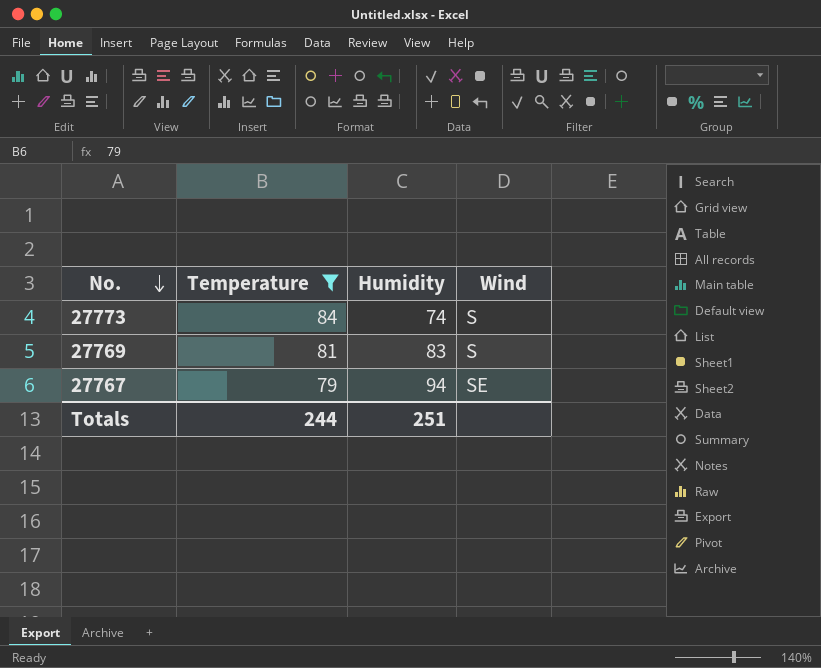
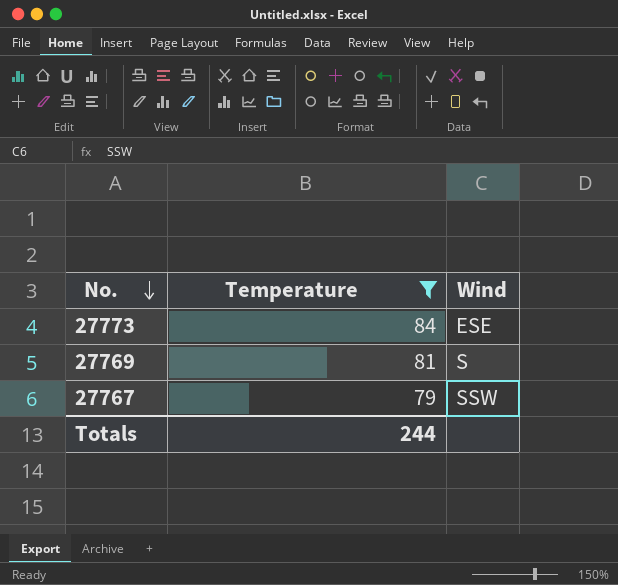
column Humidity | position: 3 -> none
27773 | Wind: S -> ESE
27767 | Wind: SE -> SSW

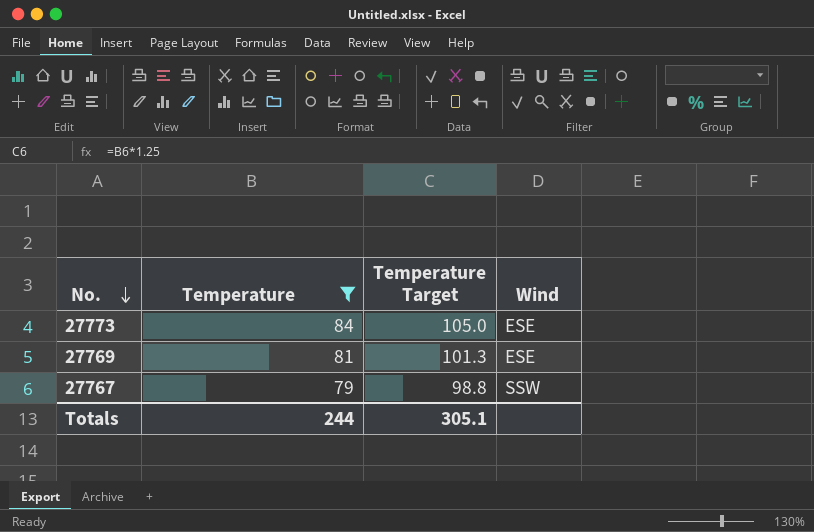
column Temperature Target | formula: none -> [Temperature] * 1.25
27769 | Wind: S -> ESE

